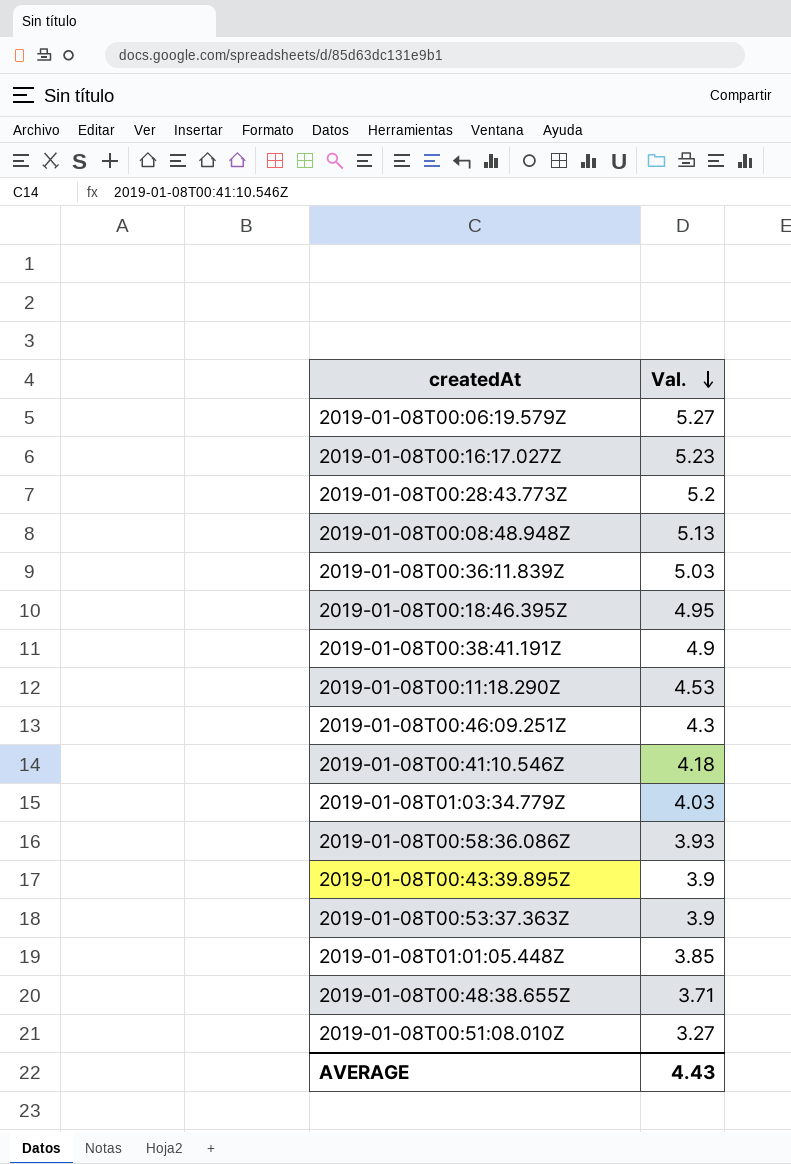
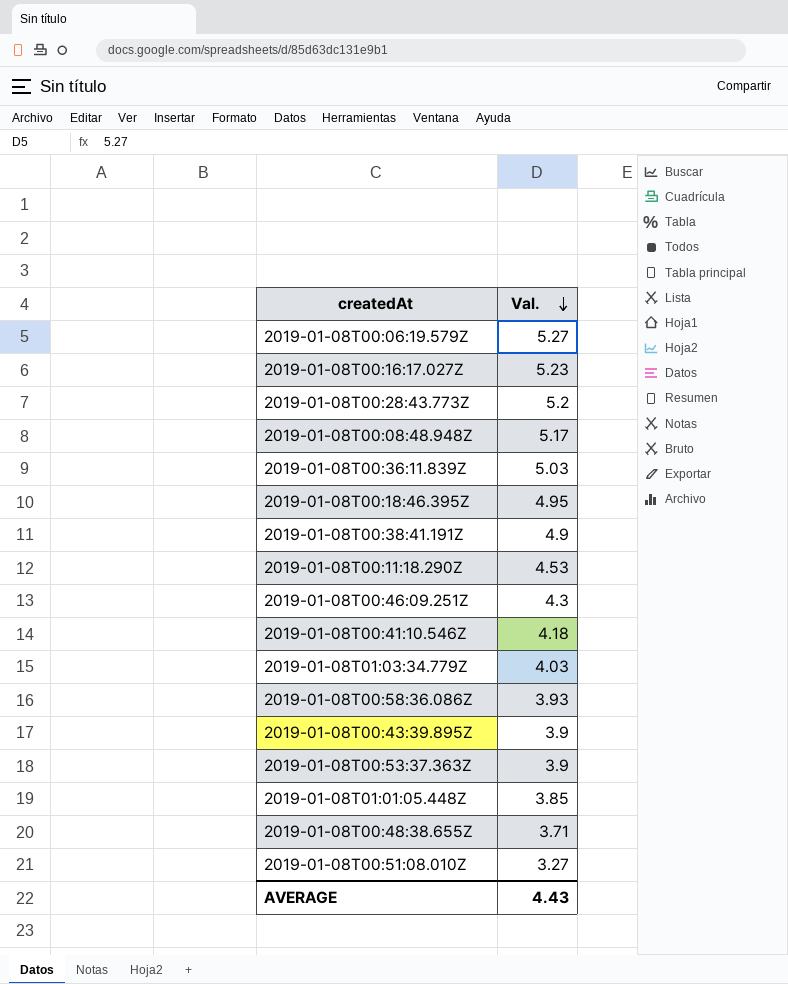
2019-01-08T00:08:48.948Z | Val.: 5.13 -> 5.17

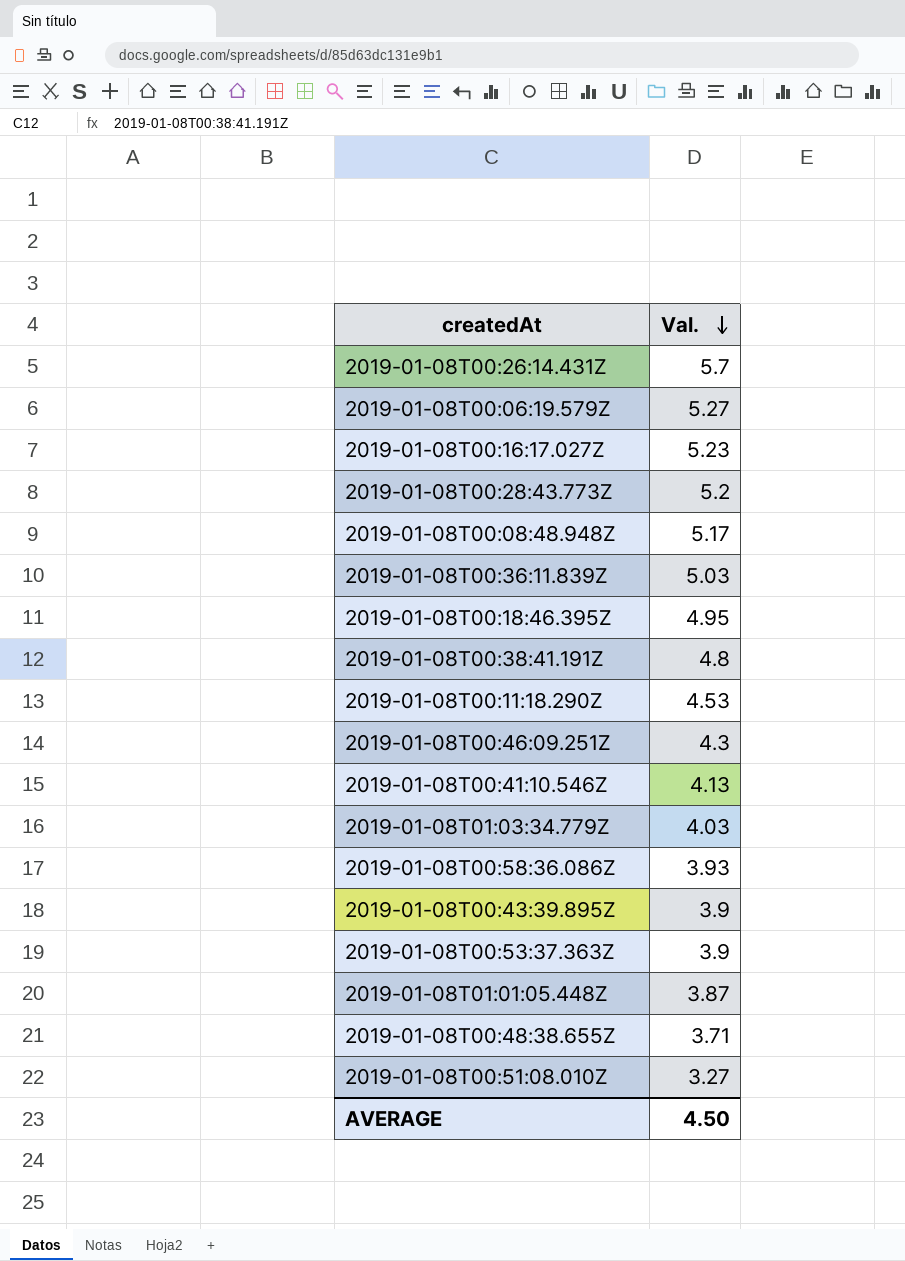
row 2019-01-08T00:26:14.431Z: none -> 5.7
2019-01-08T00:38:41.191Z | Val.: 4.9 -> 4.8
2019-01-08T00:41:10.546Z | Val.: 4.18 -> 4.13
2019-01-08T01:01:05.448Z | Val.: 3.85 -> 3.87
AVERAGE | Val.: 4.43 -> 4.50

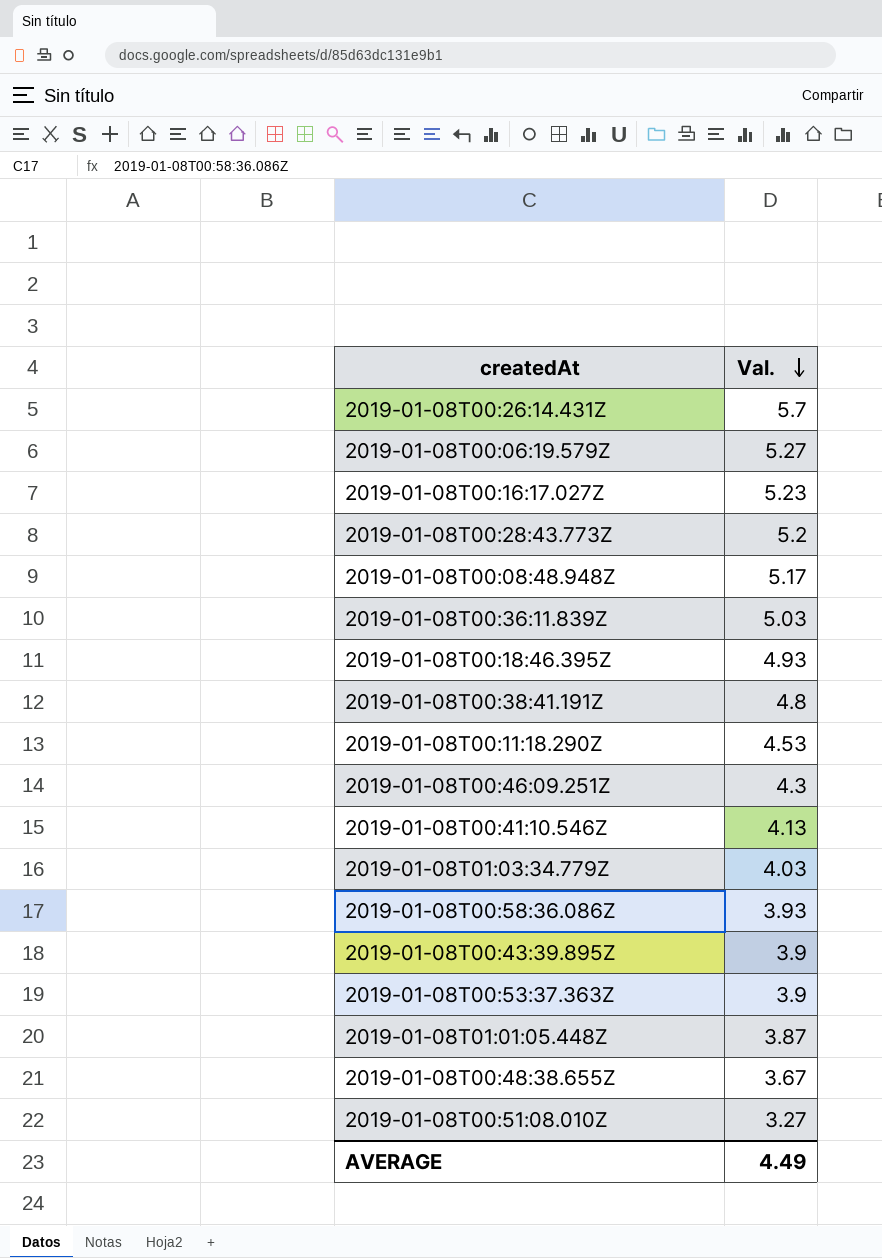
2019-01-08T00:18:46.395Z | Val.: 4.95 -> 4.93
2019-01-08T00:48:38.655Z | Val.: 3.71 -> 3.67
AVERAGE | Val.: 4.50 -> 4.49

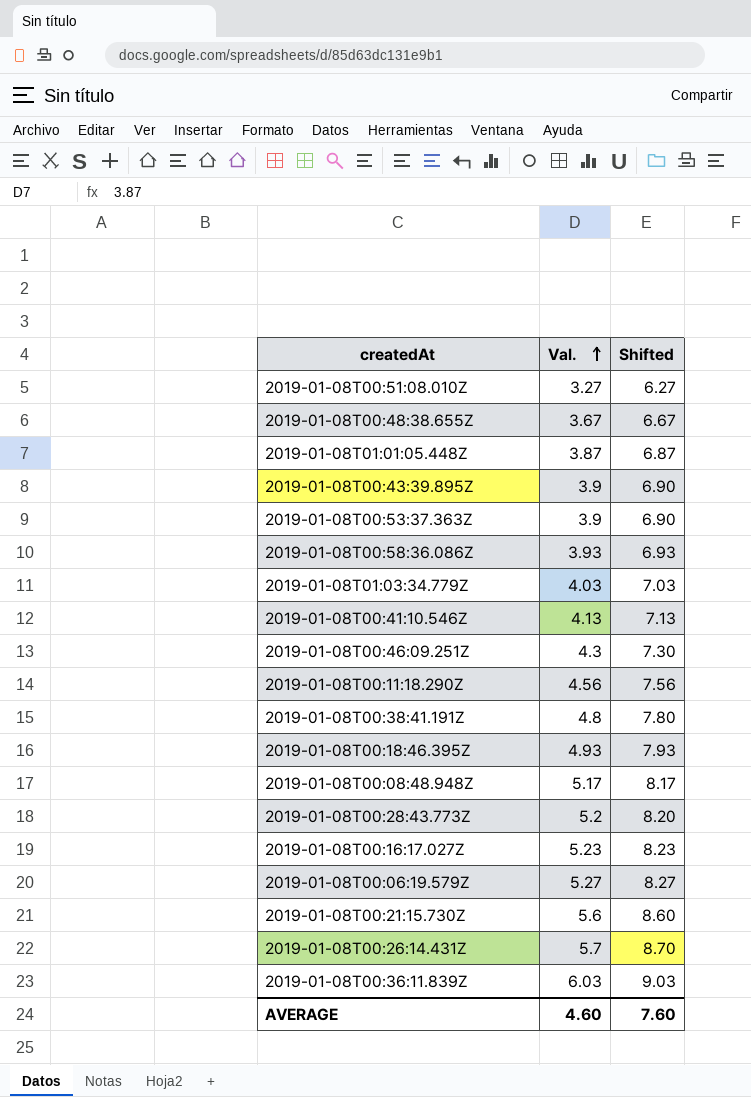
row order: Val. descending -> Val. ascending
column Shifted | formula: none -> [Val.] + 3
2019-01-08T00:11:18.290Z | Val.: 4.53 -> 4.56
row 2019-01-08T00:21:15.730Z: none -> 5.6 | 8.60
2019-01-08T00:36:11.839Z | Val.: 5.03 -> 6.03
AVERAGE | Val.: 4.49 -> 4.60

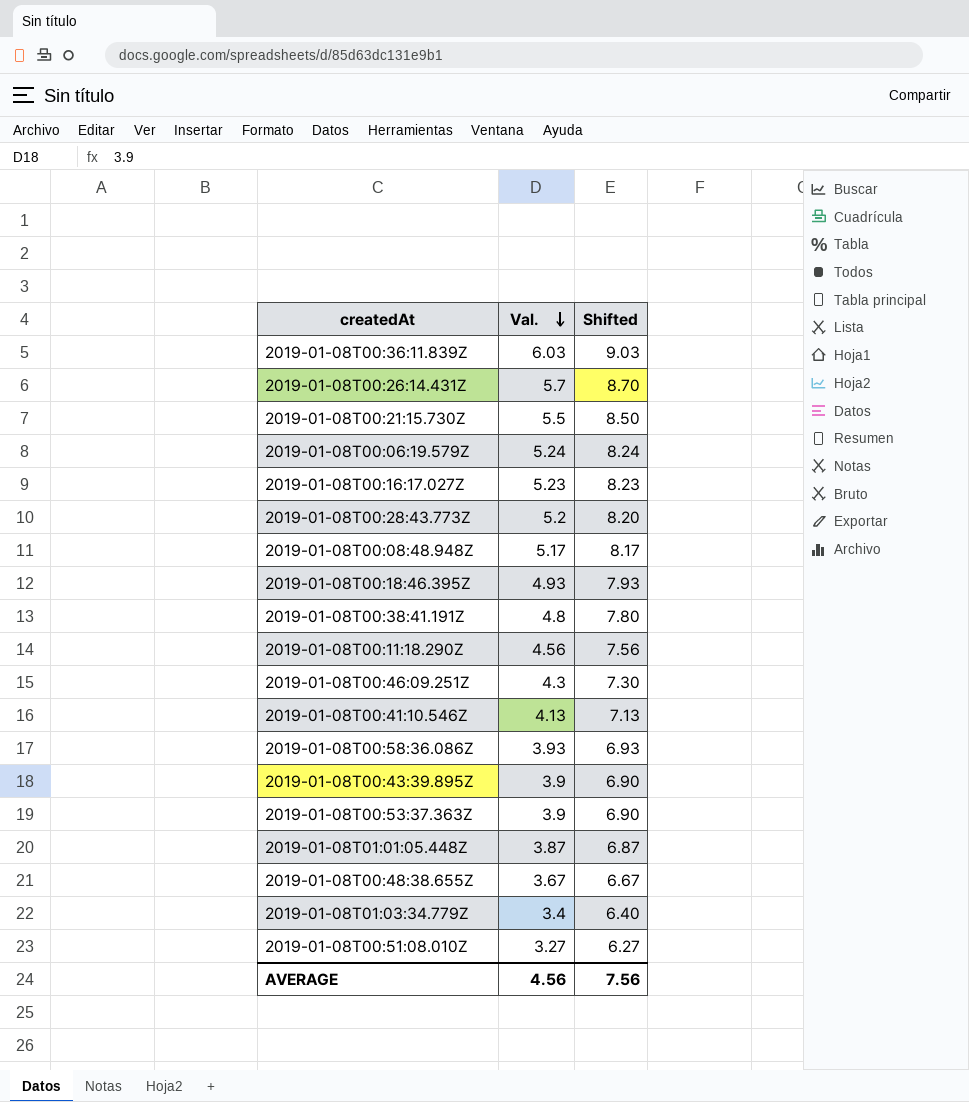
row order: Val. ascending -> Val. descending
2019-01-08T00:21:15.730Z | Val.: 5.6 -> 5.5
2019-01-08T00:21:15.730Z | Shifted: 8.60 -> 8.50
2019-01-08T00:06:19.579Z | Val.: 5.27 -> 5.24
2019-01-08T00:06:19.579Z | Shifted: 8.27 -> 8.24
2019-01-08T01:03:34.779Z | Val.: 4.03 -> 3.4
2019-01-08T01:03:34.779Z | Shifted: 7.03 -> 6.40
AVERAGE | Val.: 4.60 -> 4.56
AVERAGE | Shifted: 7.60 -> 7.56

